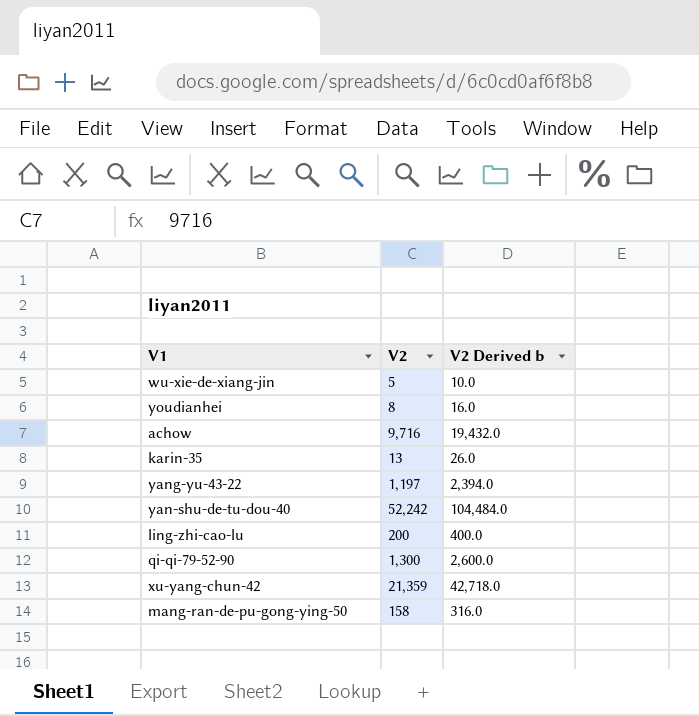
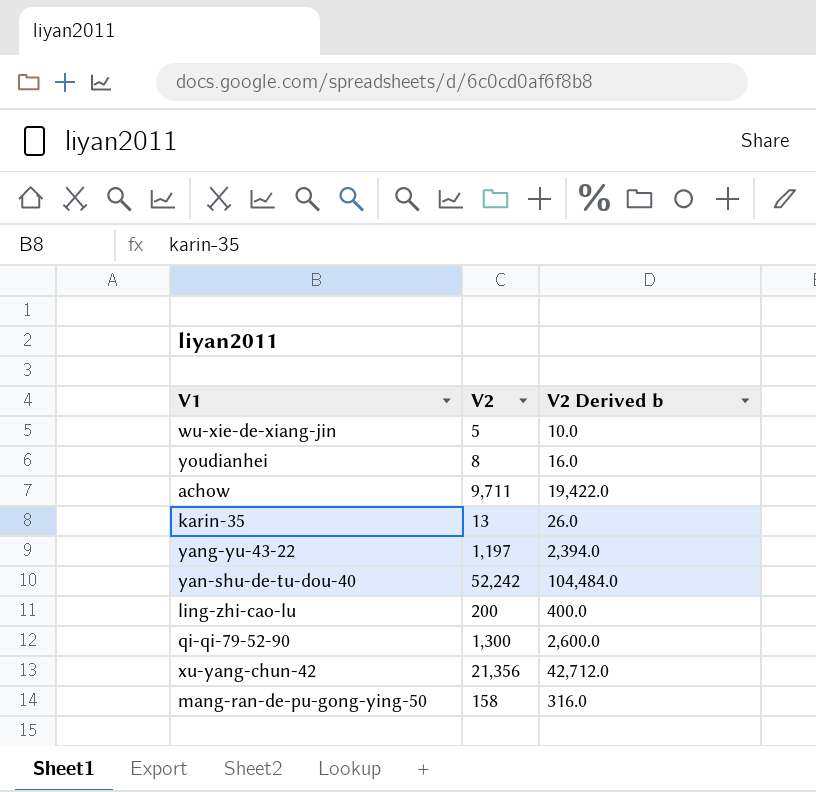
achow | V2: 9,716 -> 9,711
achow | V2 Derived b: 19,432.0 -> 19,422.0
xu-yang-chun-42 | V2: 21,359 -> 21,356
xu-yang-chun-42 | V2 Derived b: 42,718.0 -> 42,712.0

